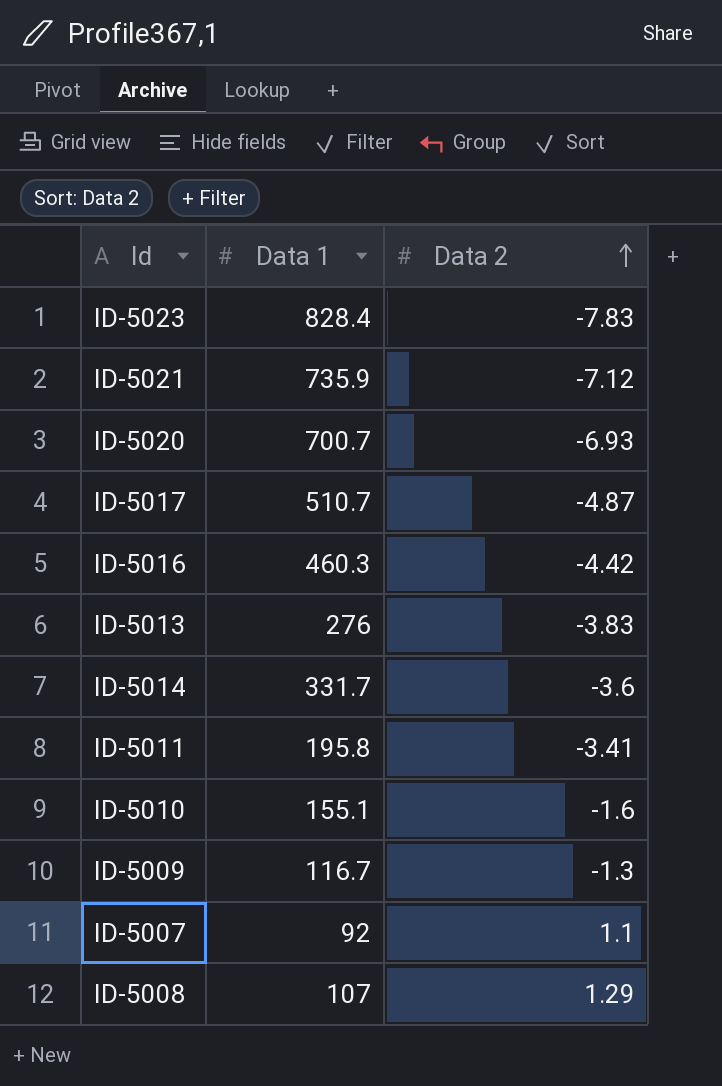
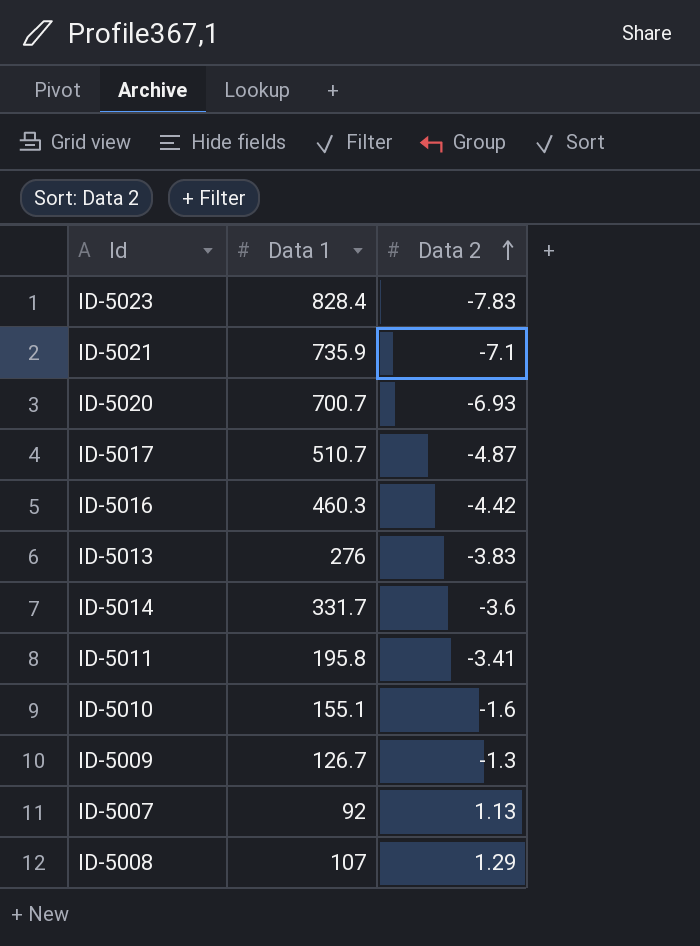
ID-5021 | Data 2: -7.12 -> -7.1
ID-5009 | Data 1: 116.7 -> 126.7
ID-5007 | Data 2: 1.1 -> 1.13

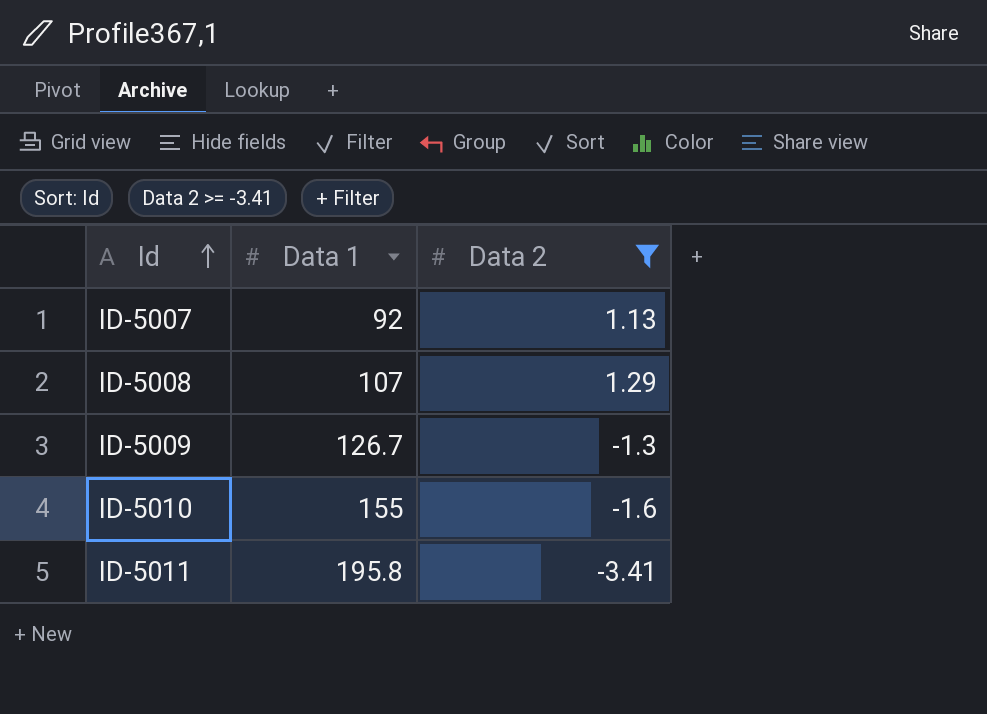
filter: none -> Data 2 >= -3.41
row order: Data 2 ascending -> Id ascending
ID-5010 | Data 1: 155.1 -> 155

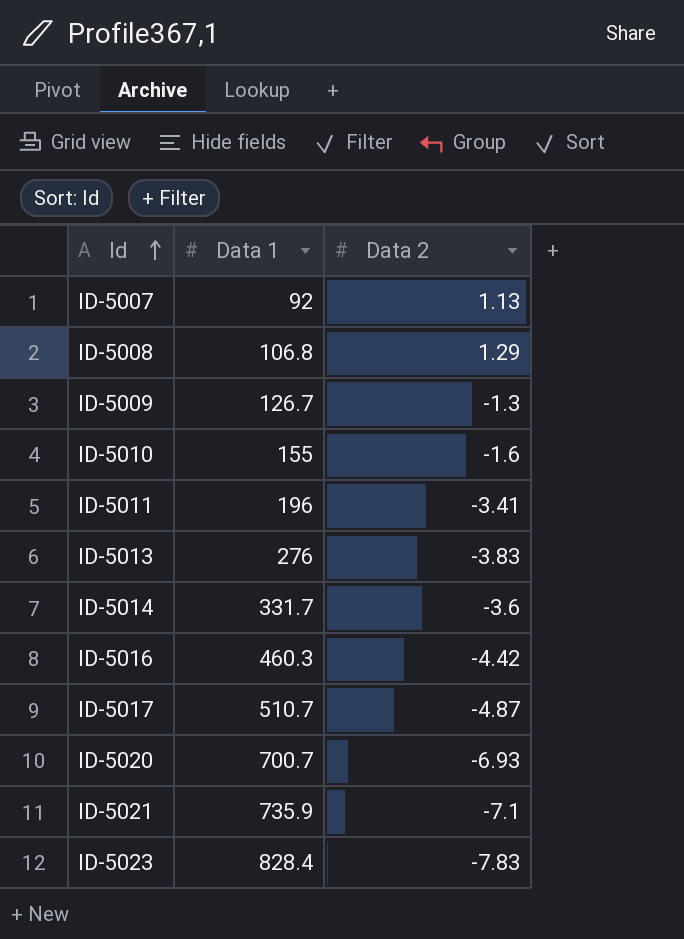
filter: Data 2 >= -3.41 -> none
ID-5008 | Data 1: 107 -> 106.8
ID-5011 | Data 1: 195.8 -> 196

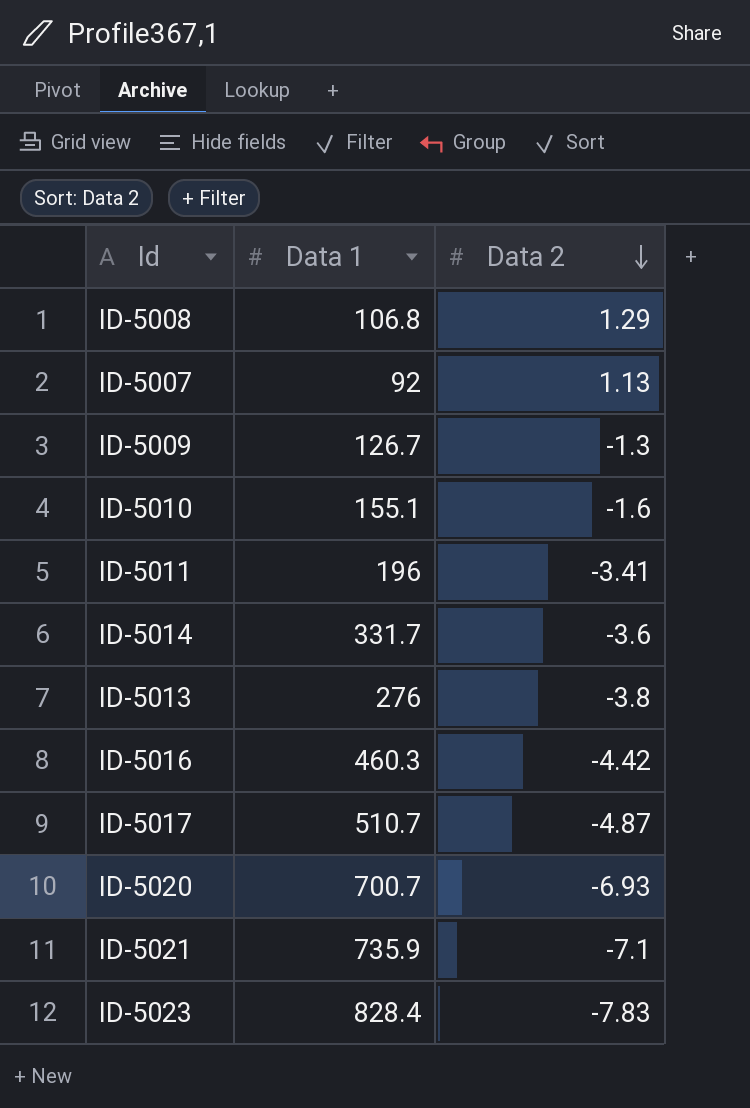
row order: Id ascending -> Data 2 descending
ID-5010 | Data 1: 155 -> 155.1
ID-5013 | Data 2: -3.83 -> -3.8

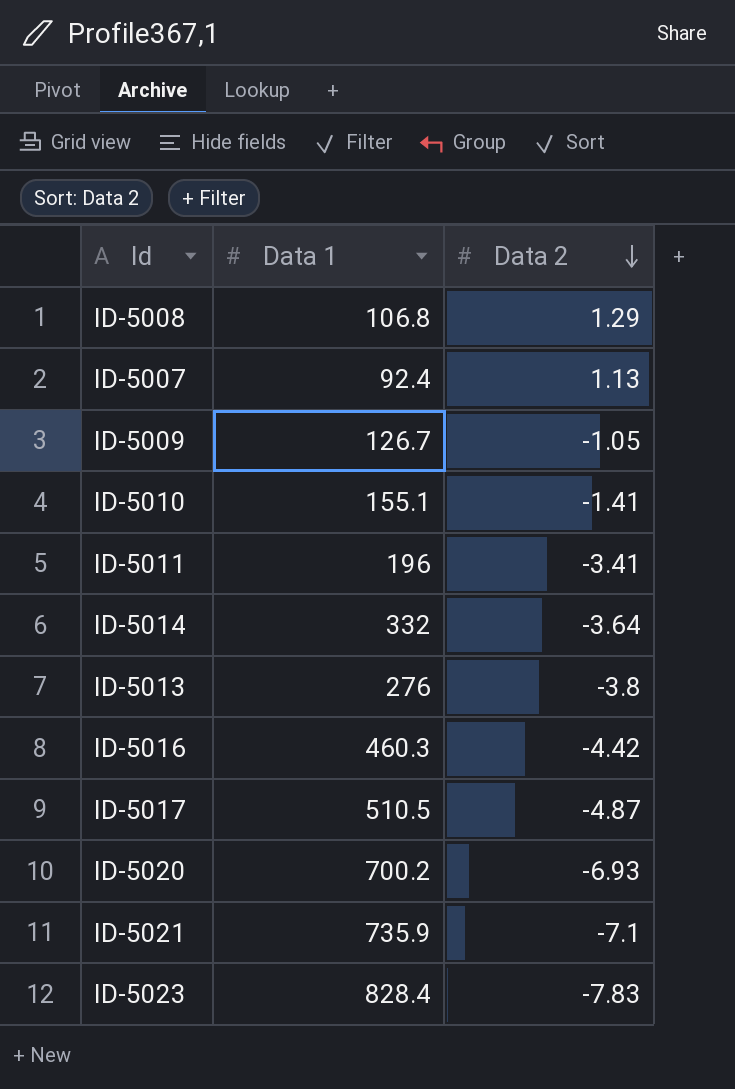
ID-5007 | Data 1: 92 -> 92.4
ID-5009 | Data 2: -1.3 -> -1.05
ID-5010 | Data 2: -1.6 -> -1.41
ID-5014 | Data 1: 331.7 -> 332
ID-5014 | Data 2: -3.6 -> -3.64
ID-5017 | Data 1: 510.7 -> 510.5
ID-5020 | Data 1: 700.7 -> 700.2

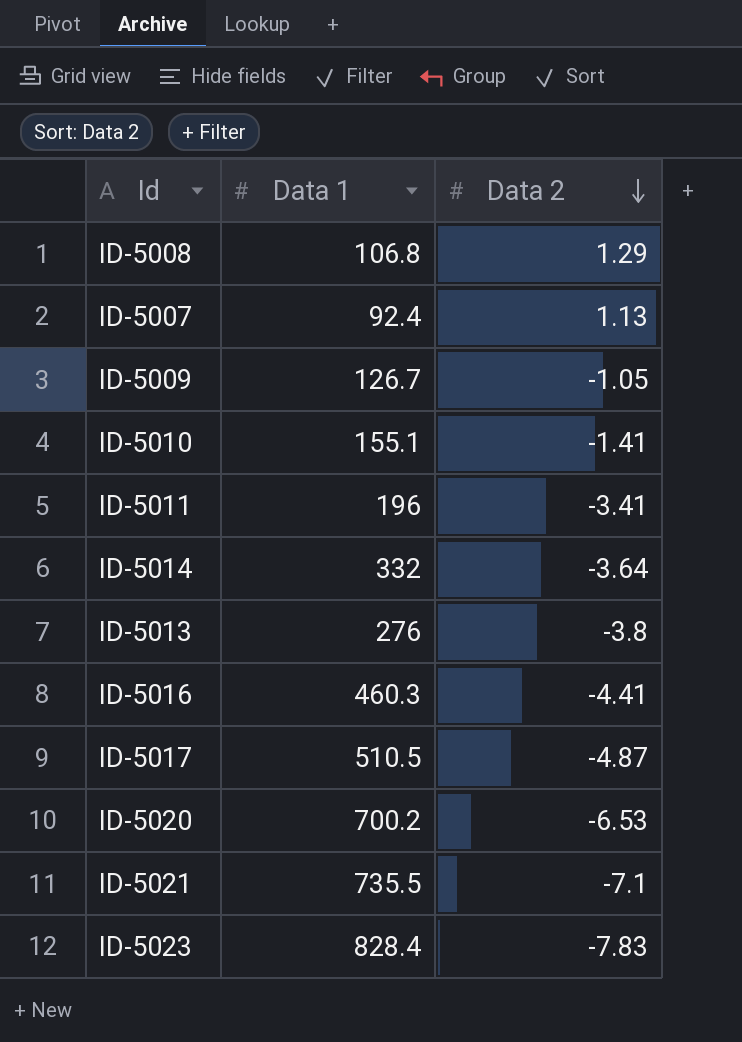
ID-5016 | Data 2: -4.42 -> -4.41
ID-5020 | Data 2: -6.93 -> -6.53
ID-5021 | Data 1: 735.9 -> 735.5

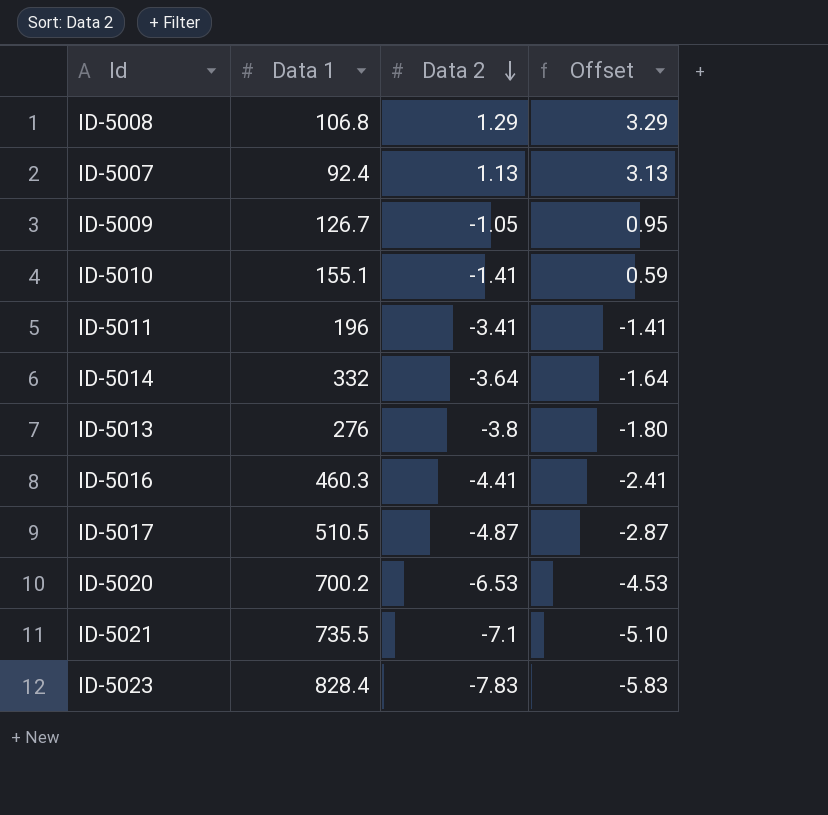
column Offset | formula: none -> [Data 2] + 2

